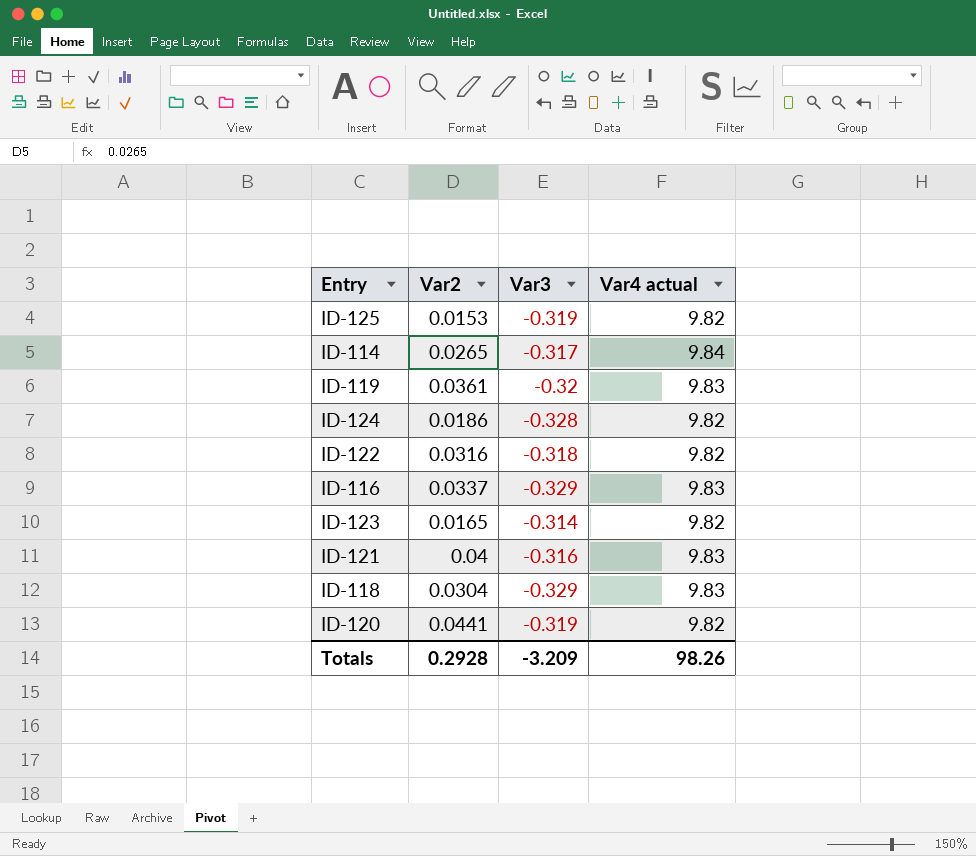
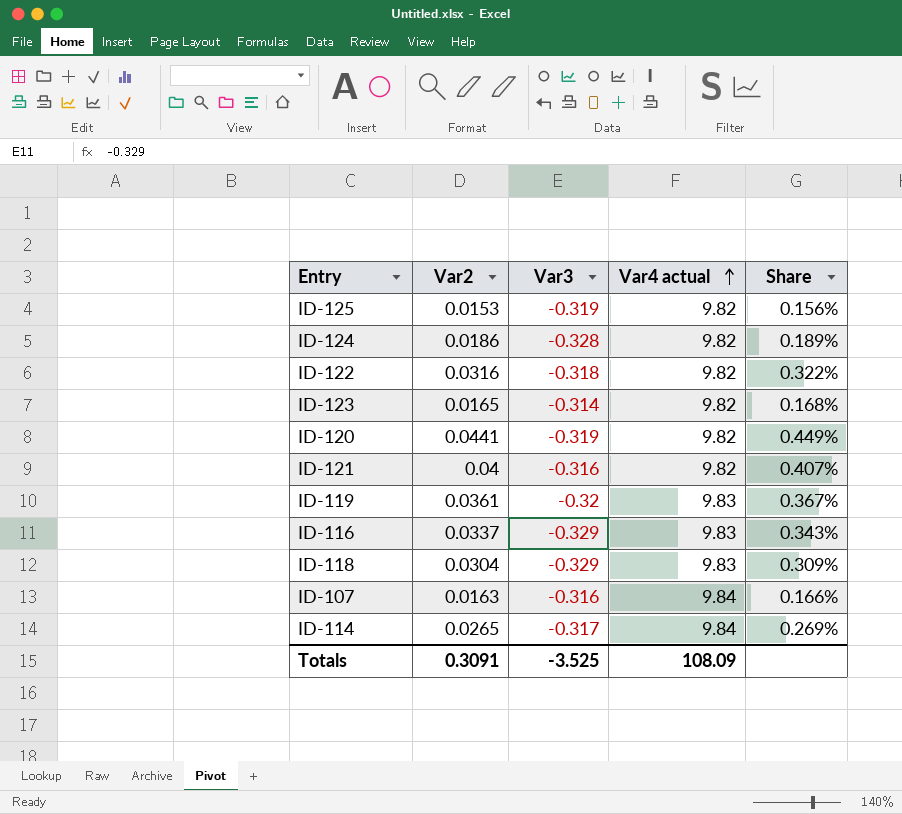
row order: none -> Var4 actual ascending
column Share | formula: none -> [Var2] / [Var4 actual]
ID-121 | Var4 actual: 9.83 -> 9.82
row ID-107: none -> 0.0163 | -0.316 | 9.84 | 0.166%
Totals | Var2: 0.2928 -> 0.3091
Totals | Var3: -3.209 -> -3.525
Totals | Var4 actual: 98.26 -> 108.09

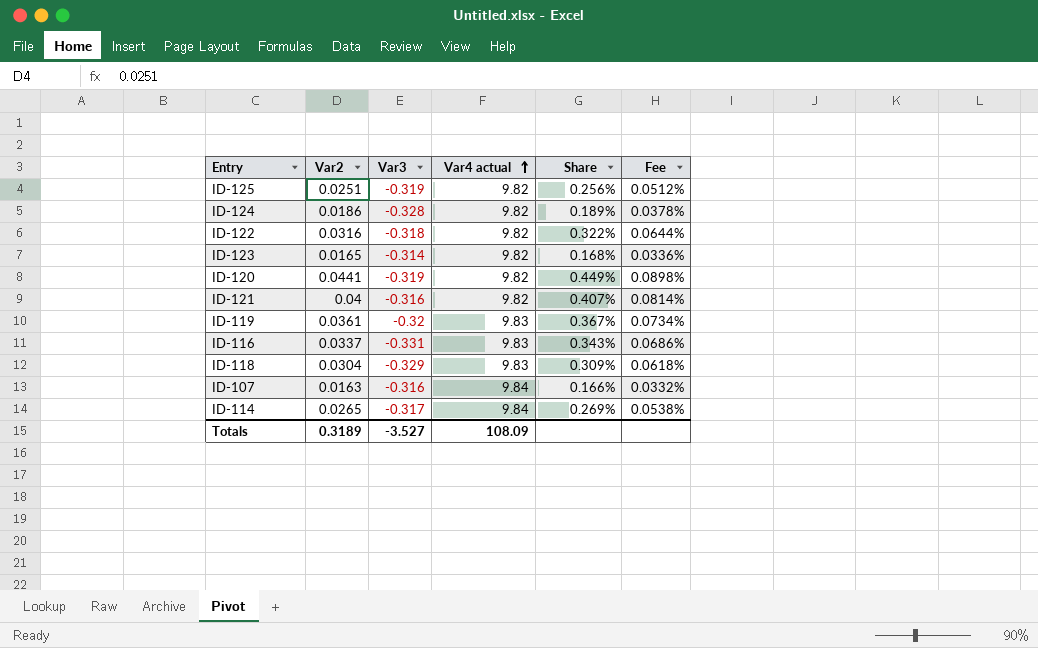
column Fee | formula: none -> [Share] * 0.2
ID-125 | Var2: 0.0153 -> 0.0251
ID-125 | Share: 0.156% -> 0.256%
ID-116 | Var3: -0.329 -> -0.331
Totals | Var2: 0.3091 -> 0.3189
Totals | Var3: -3.525 -> -3.527

